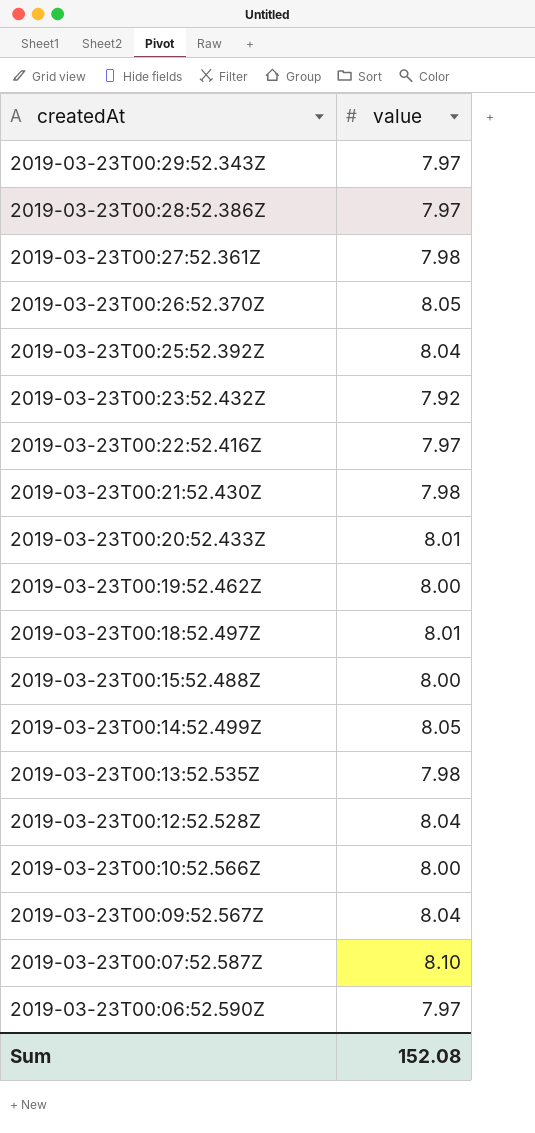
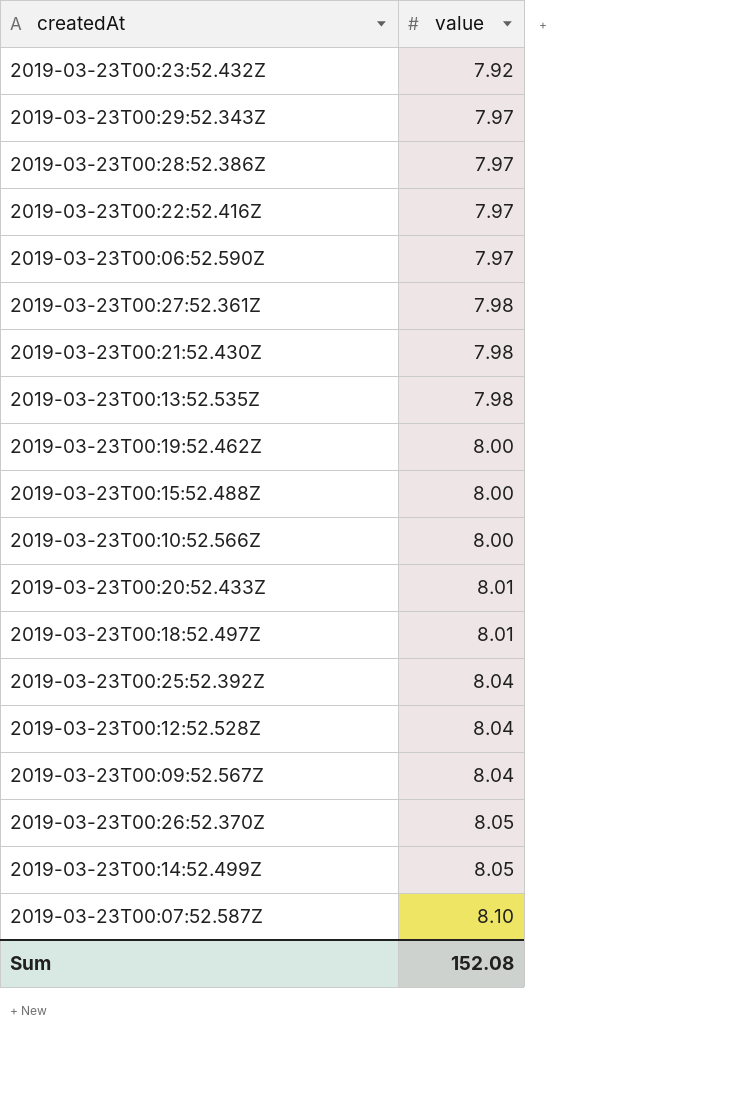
row order: createdAt descending -> value ascending

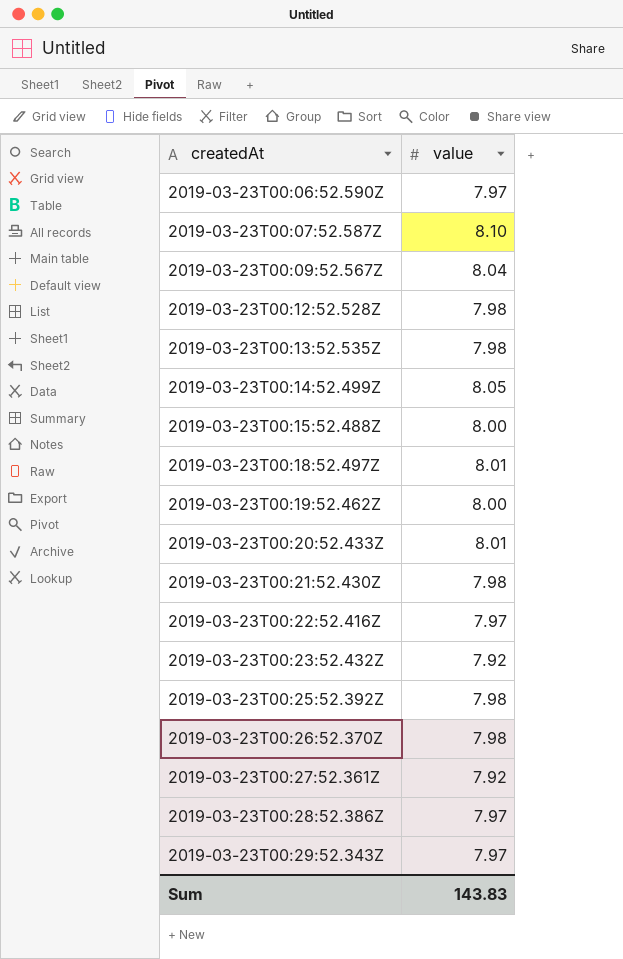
row order: value ascending -> createdAt ascending
row 2019-03-23T00:10:52.566Z: 8.00 -> none
2019-03-23T00:12:52.528Z | value: 8.04 -> 7.98
2019-03-23T00:25:52.392Z | value: 8.04 -> 7.98
2019-03-23T00:26:52.370Z | value: 8.05 -> 7.98
2019-03-23T00:27:52.361Z | value: 7.98 -> 7.92
Sum | value: 152.08 -> 143.83

